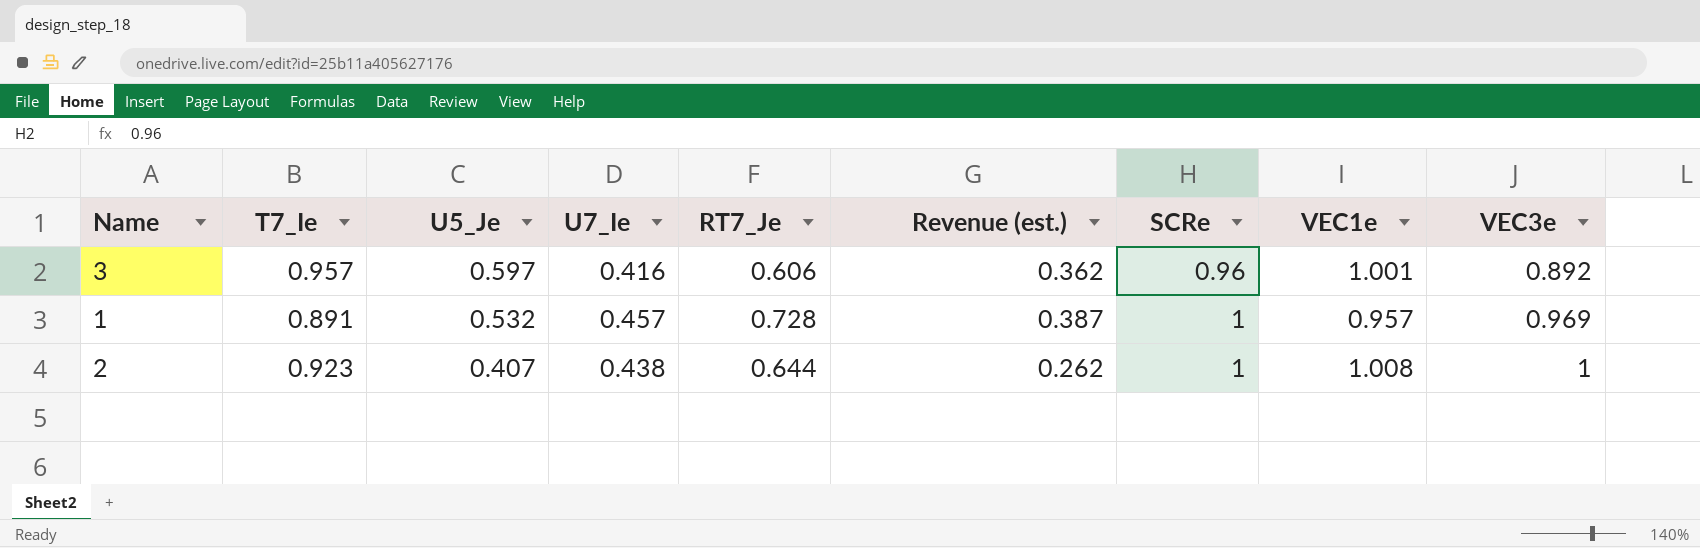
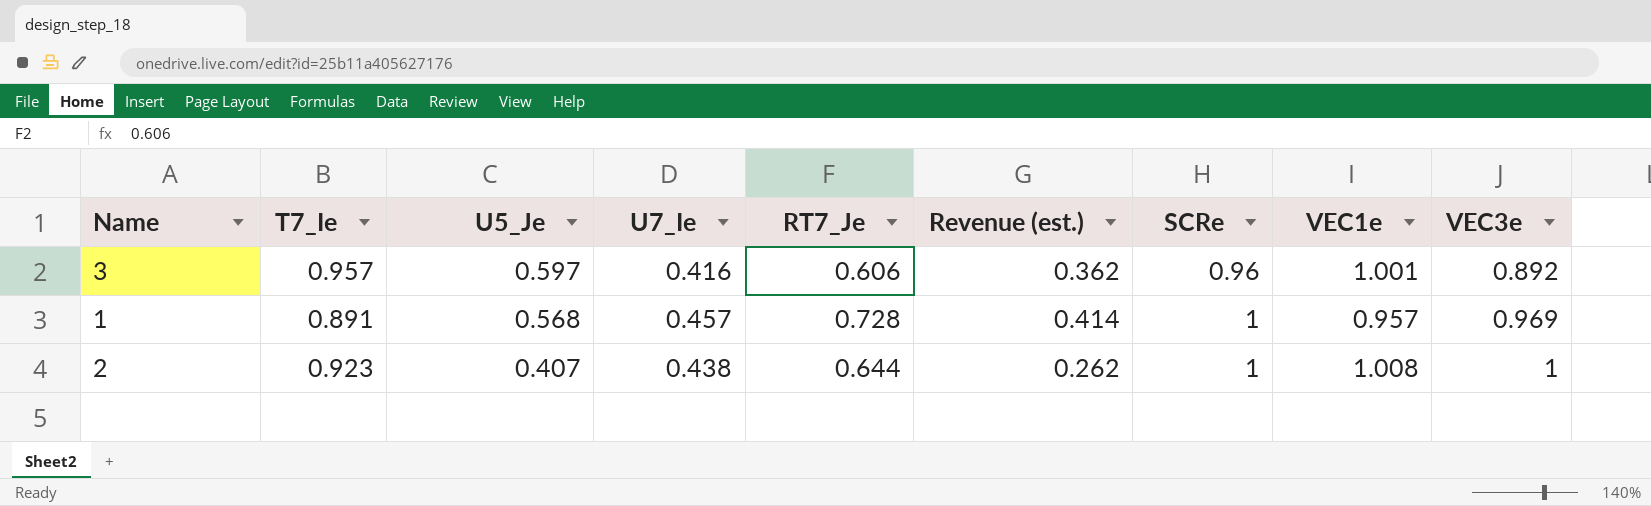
1 | U5_Je: 0.532 -> 0.568
1 | Revenue (est.): 0.387 -> 0.414

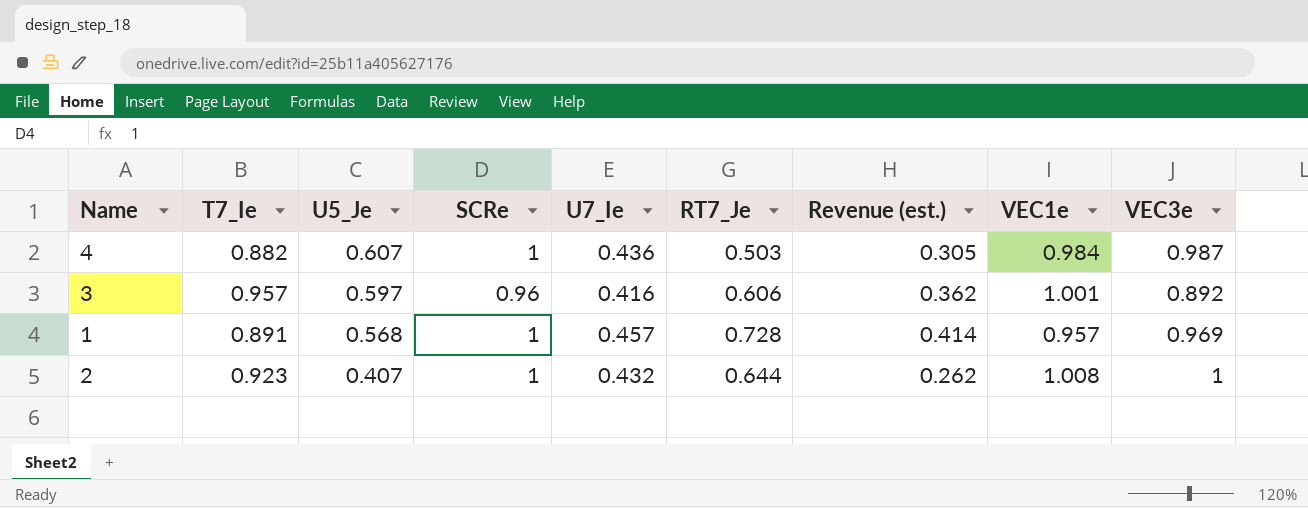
column SCRe | position: 7 -> 4
row 4: none -> 0.882 | 0.607 | 1 | 0.436 | 0.503 | 0.305 | 0.984 | 0.987
2 | U7_Ie: 0.438 -> 0.432

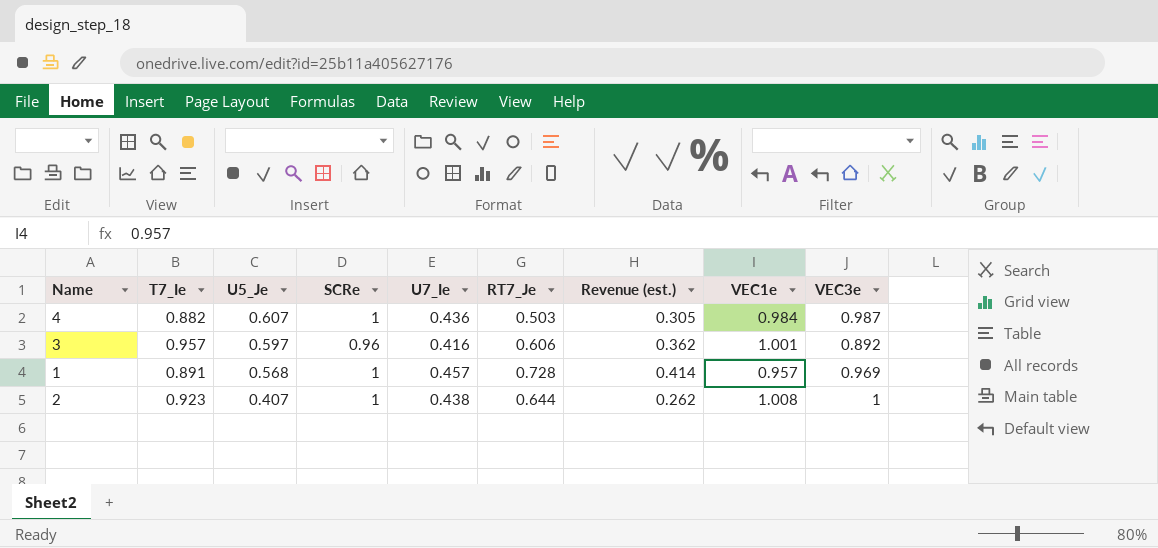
2 | U7_Ie: 0.432 -> 0.438

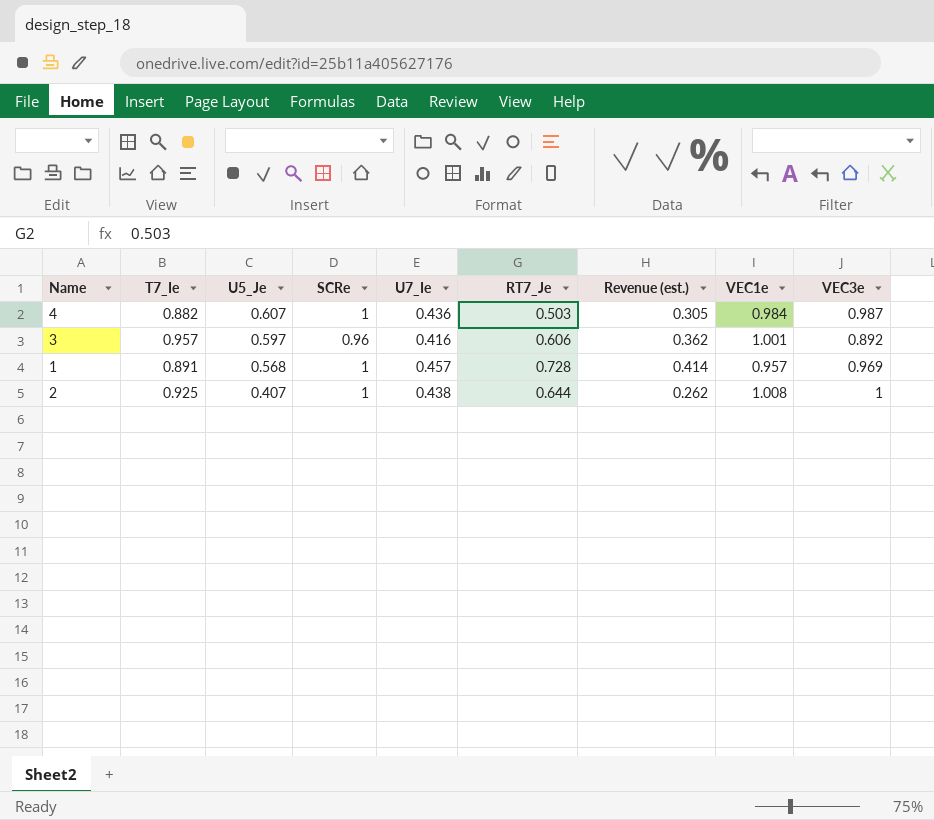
2 | T7_Ie: 0.923 -> 0.925

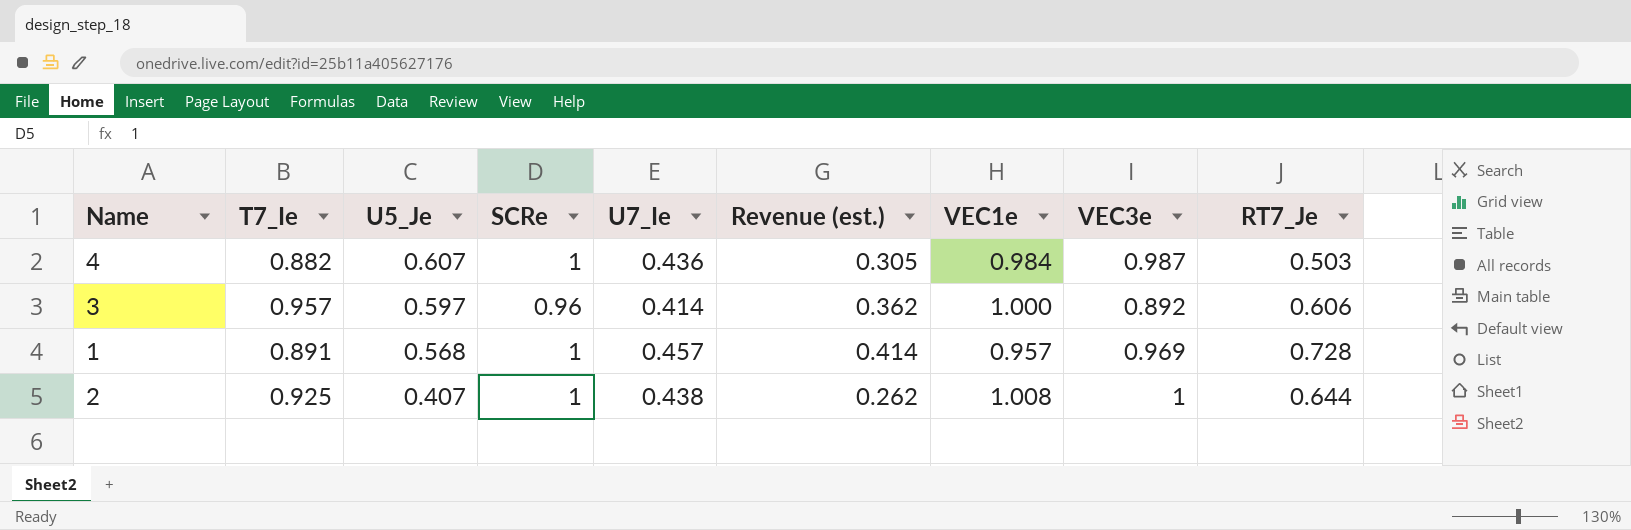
column RT7_Je | position: 6 -> 9
3 | U7_Ie: 0.416 -> 0.414
3 | VEC1e: 1.001 -> 1.000

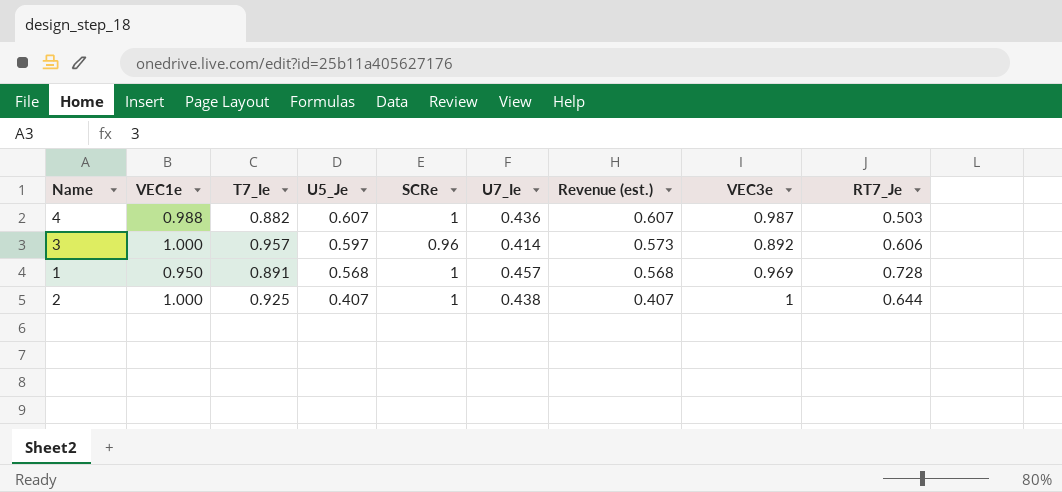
column VEC1e | position: 7 -> 2
column Revenue (est.) | formula: [U5_Je] * [RT7_Je] -> [U5_Je] * [SCRe]
4 | VEC1e: 0.984 -> 0.988
1 | VEC1e: 0.957 -> 0.950
2 | VEC1e: 1.008 -> 1.000

